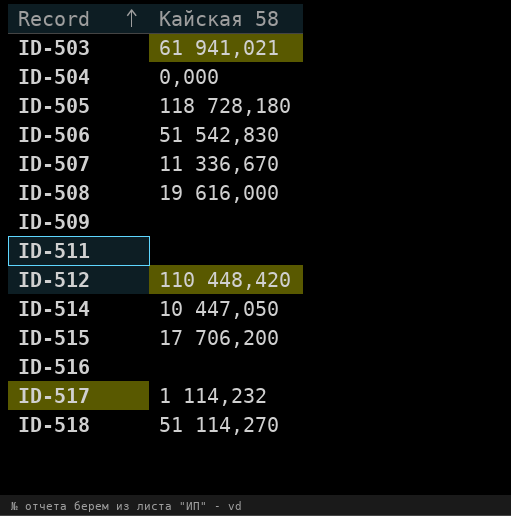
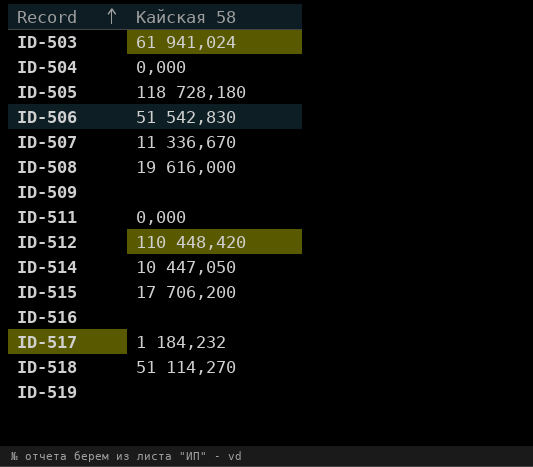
ID-503 | Кайская 58: 61 941,021 -> 61 941,024
ID-511 | Кайская 58: none -> 0,000
ID-517 | Кайская 58: 1 114,232 -> 1 184,232
row ID-519: none -> none

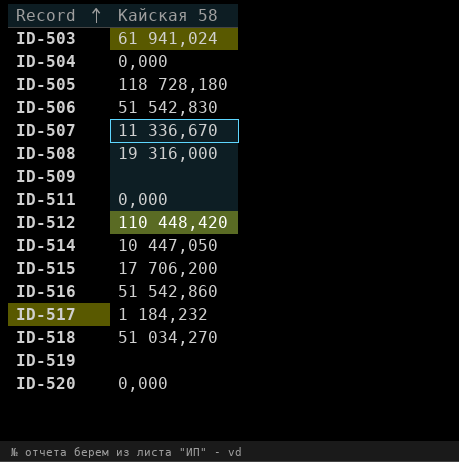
ID-508 | Кайская 58: 19 616,000 -> 19 316,000
ID-516 | Кайская 58: none -> 51 542,860
ID-518 | Кайская 58: 51 114,270 -> 51 034,270
row ID-520: none -> 0,000

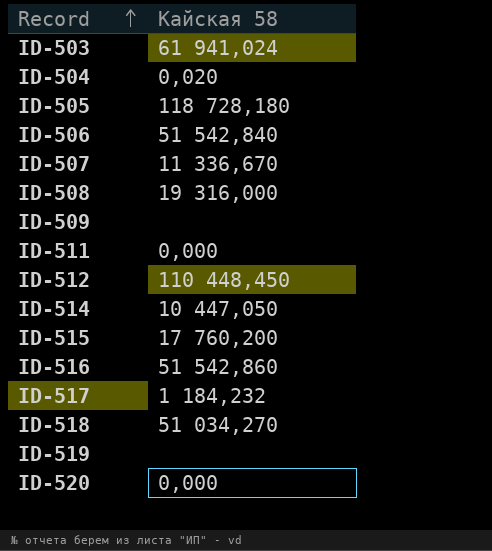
ID-504 | Кайская 58: 0,000 -> 0,020
ID-506 | Кайская 58: 51 542,830 -> 51 542,840
ID-512 | Кайская 58: 110 448,420 -> 110 448,450
ID-515 | Кайская 58: 17 706,200 -> 17 760,200

